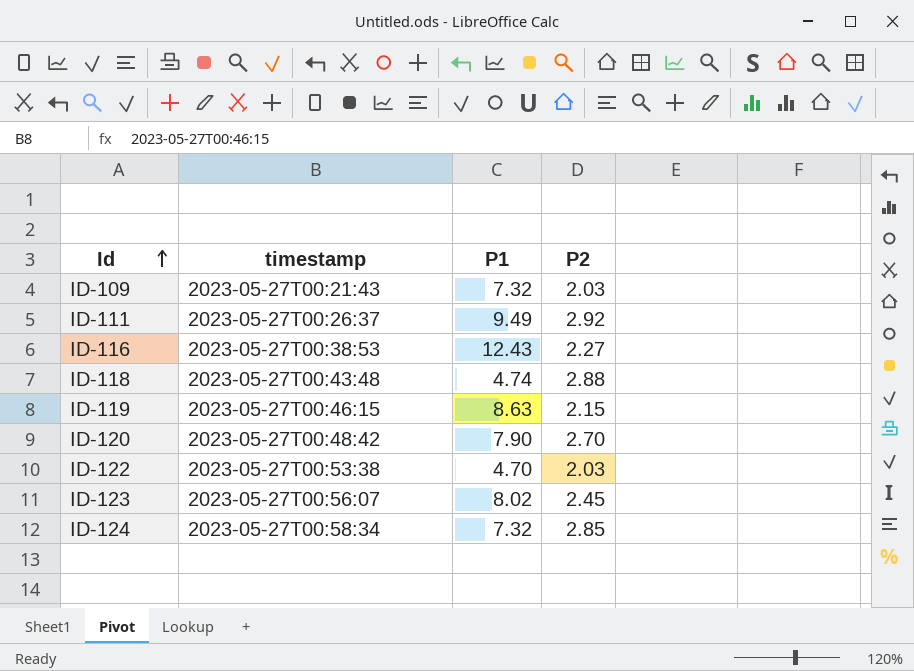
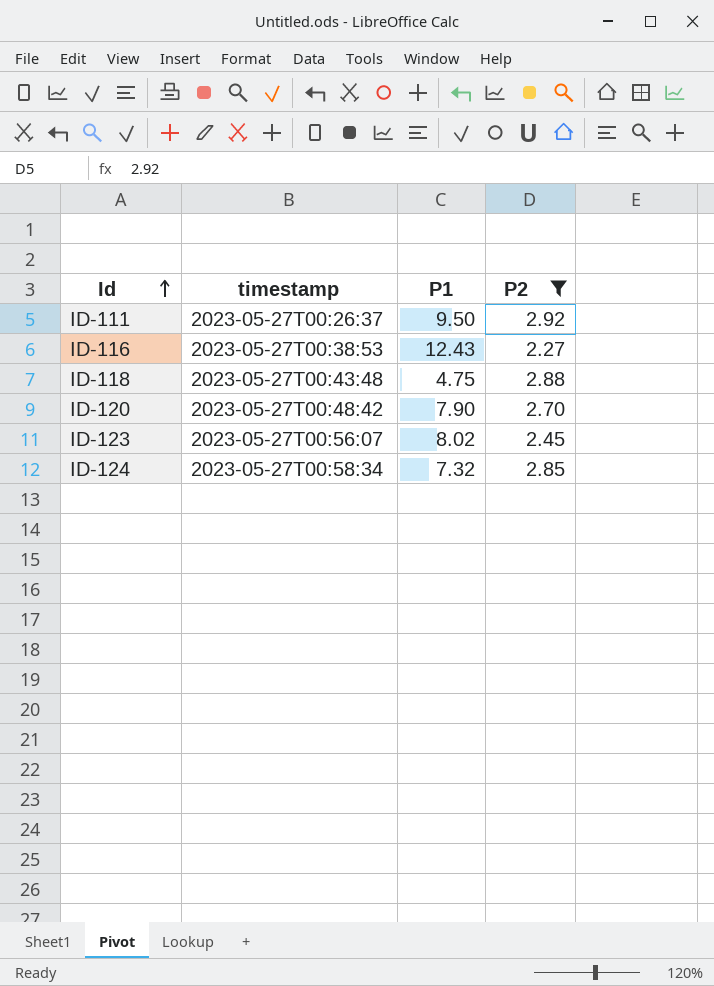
filter: none -> P2 >= 2.27
ID-111 | P1: 9.49 -> 9.50
ID-118 | P1: 4.74 -> 4.75

